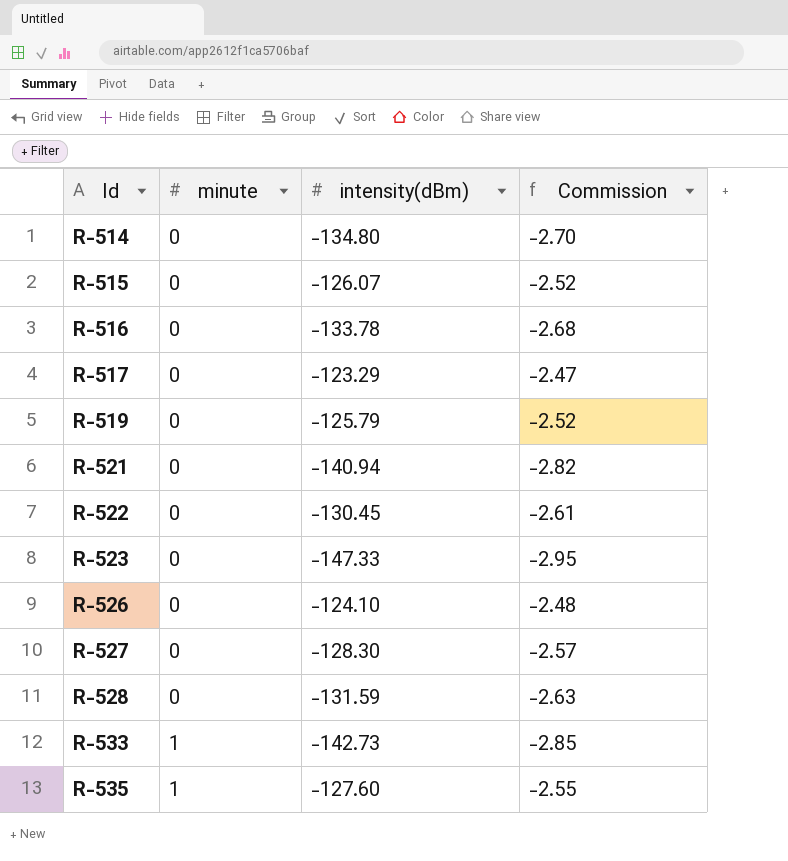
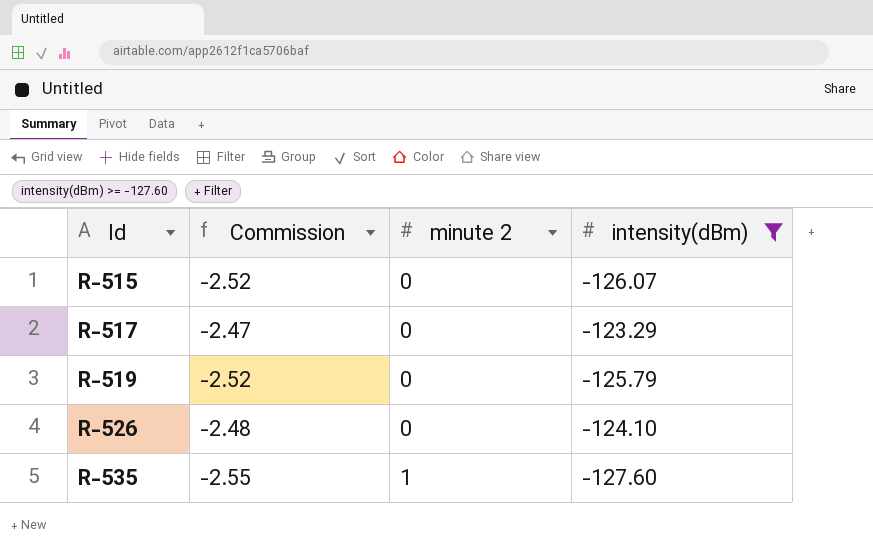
filter: none -> intensity(dBm) >= -127.60
column Commission | position: 4 -> 2
column name: minute -> minute 2

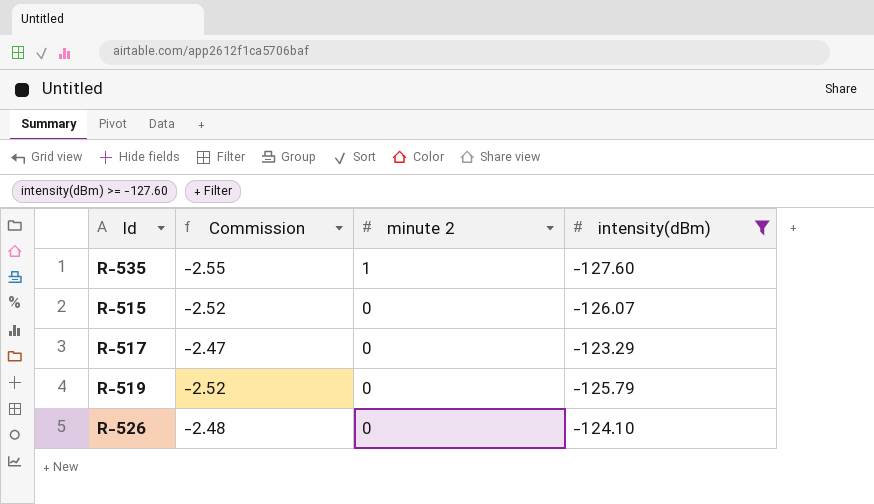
row order: Id ascending -> minute 2 descending

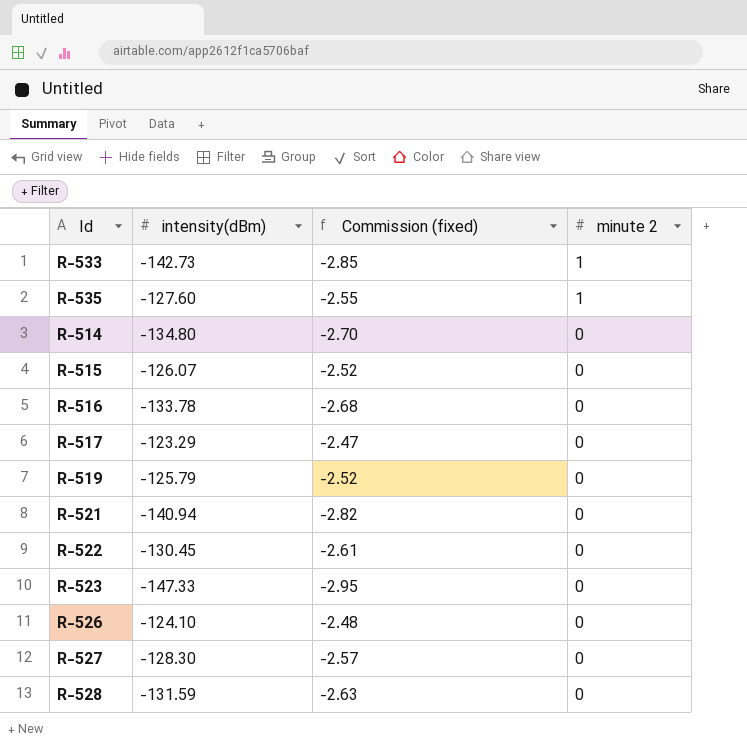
filter: intensity(dBm) >= -127.60 -> none
column intensity(dBm) | position: 4 -> 2
column name: Commission -> Commission (fixed)

